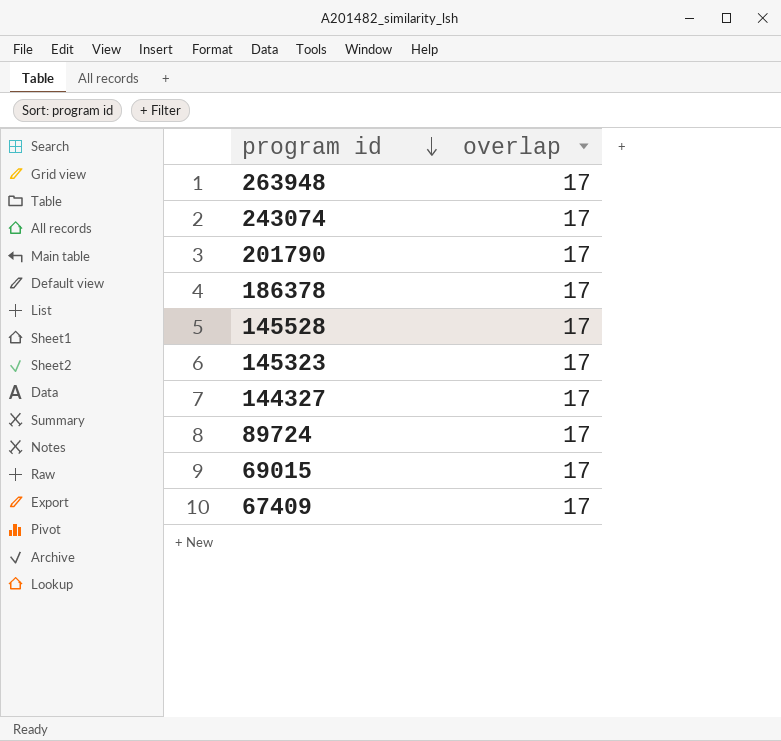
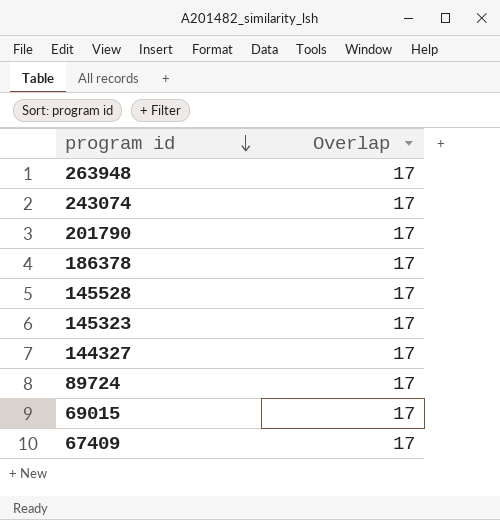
column name: overlap -> Overlap

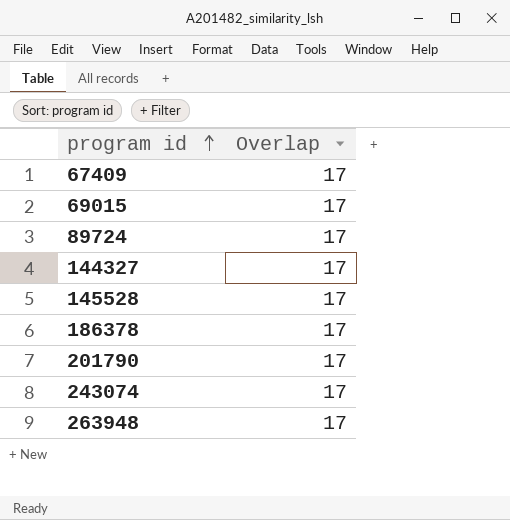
row order: program id descending -> program id ascending
row 145323: 17 -> none

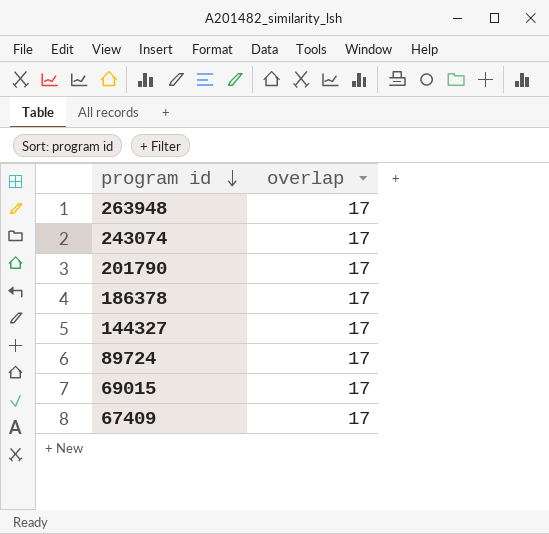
row order: program id ascending -> program id descending
column name: Overlap -> overlap
row 145528: 17 -> none

